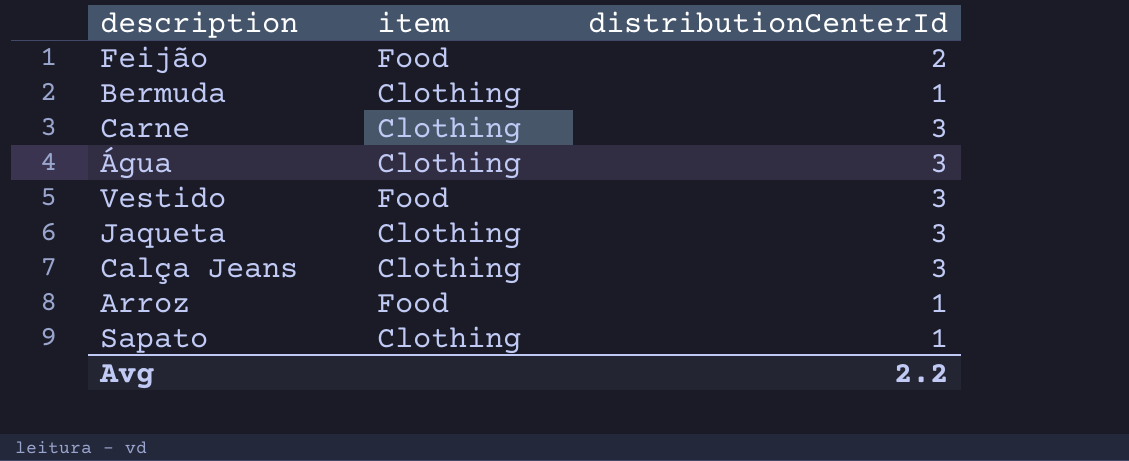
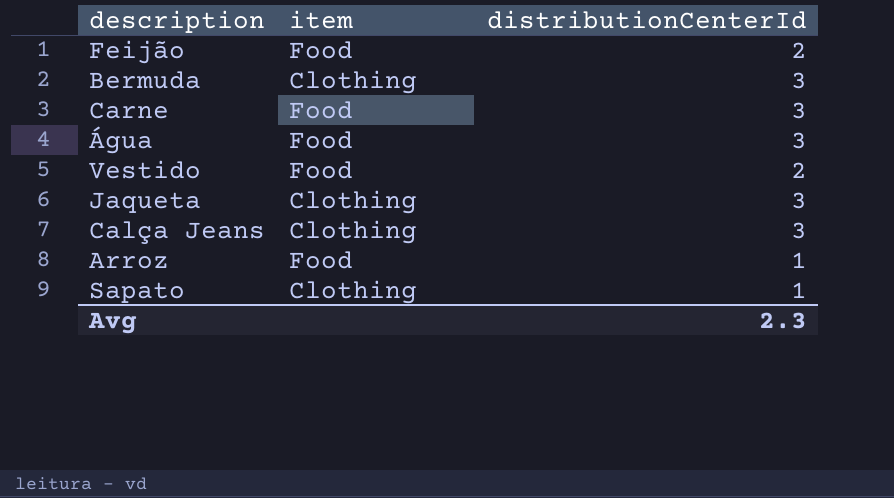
Bermuda | distributionCenterId: 1 -> 3
Carne | item: Clothing -> Food
Água | item: Clothing -> Food
Vestido | distributionCenterId: 3 -> 2
Avg | distributionCenterId: 2.2 -> 2.3

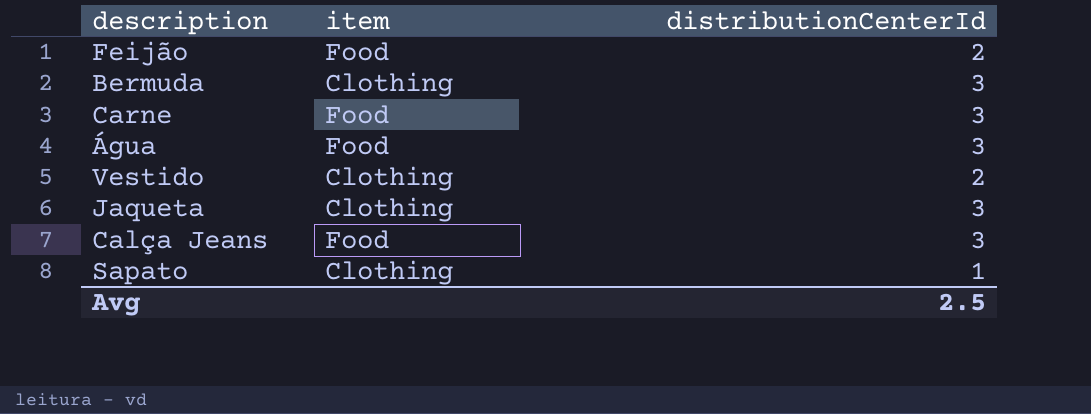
row Arroz: Food | 1 -> none
Vestido | item: Food -> Clothing
Calça Jeans | item: Clothing -> Food
Avg | distributionCenterId: 2.3 -> 2.5

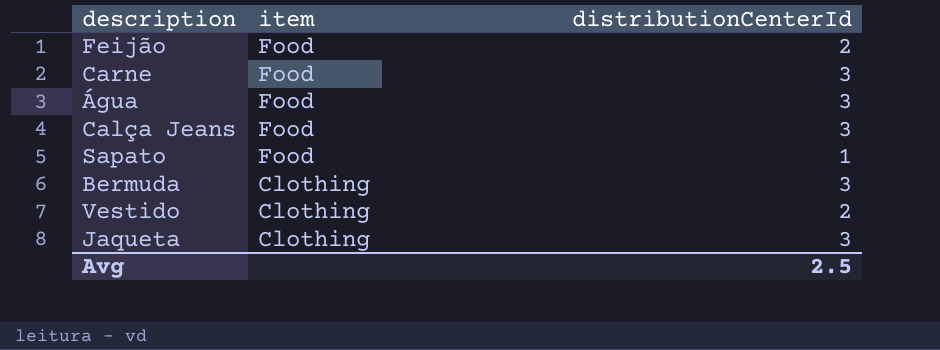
row order: none -> item descending
Sapato | item: Clothing -> Food

